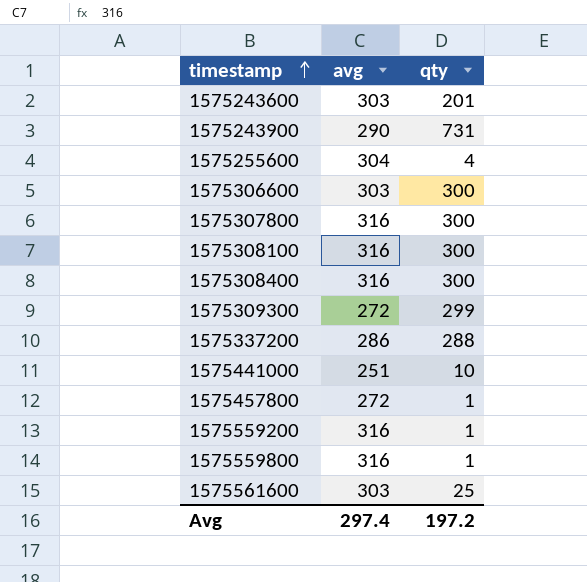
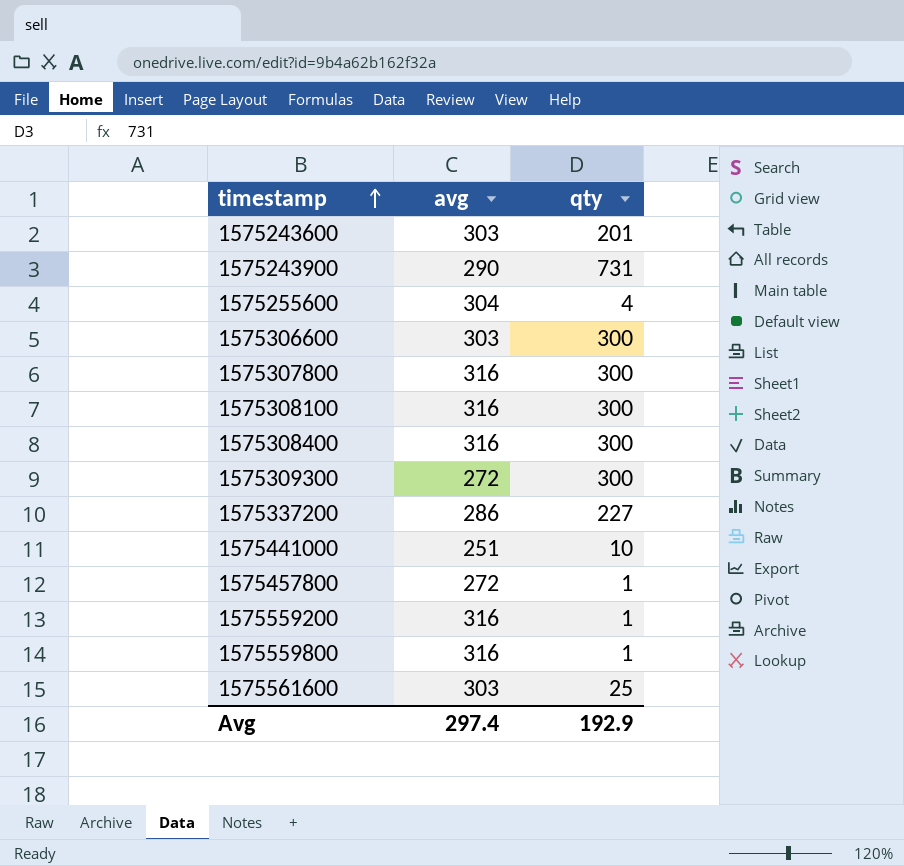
1575309300 | qty: 299 -> 300
1575337200 | qty: 288 -> 227
Avg | qty: 197.2 -> 192.9

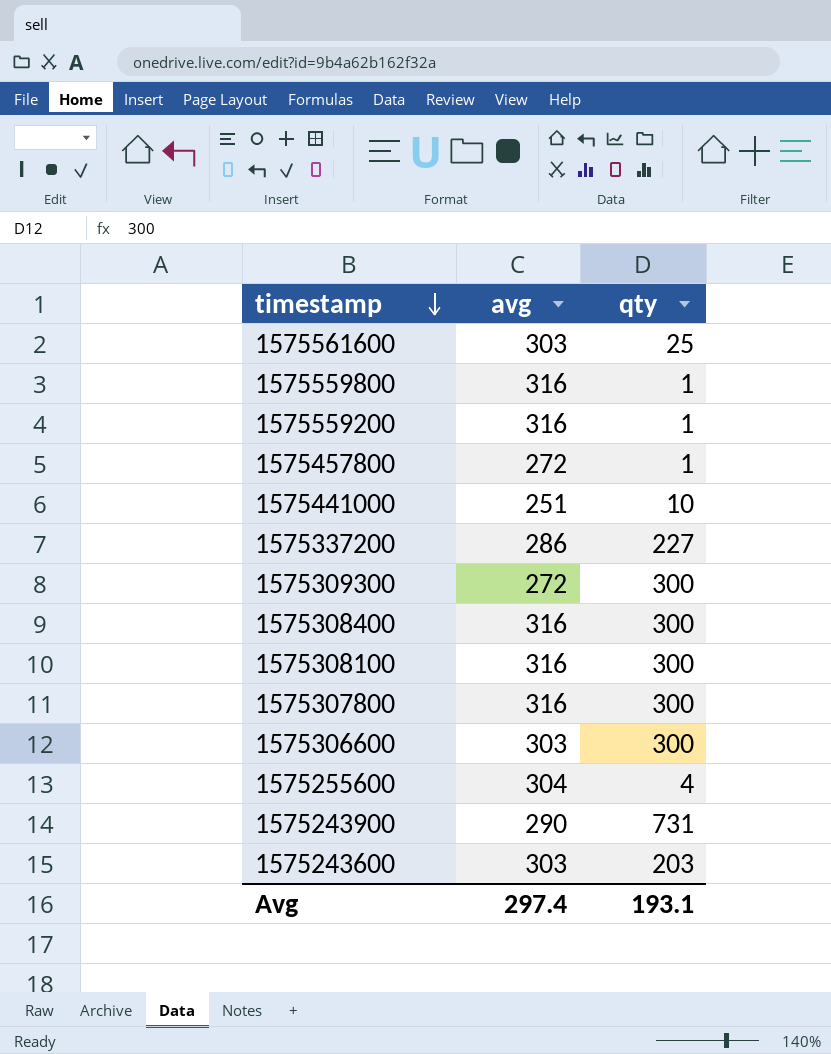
row order: timestamp ascending -> timestamp descending
1575243600 | qty: 201 -> 203
Avg | qty: 192.9 -> 193.1

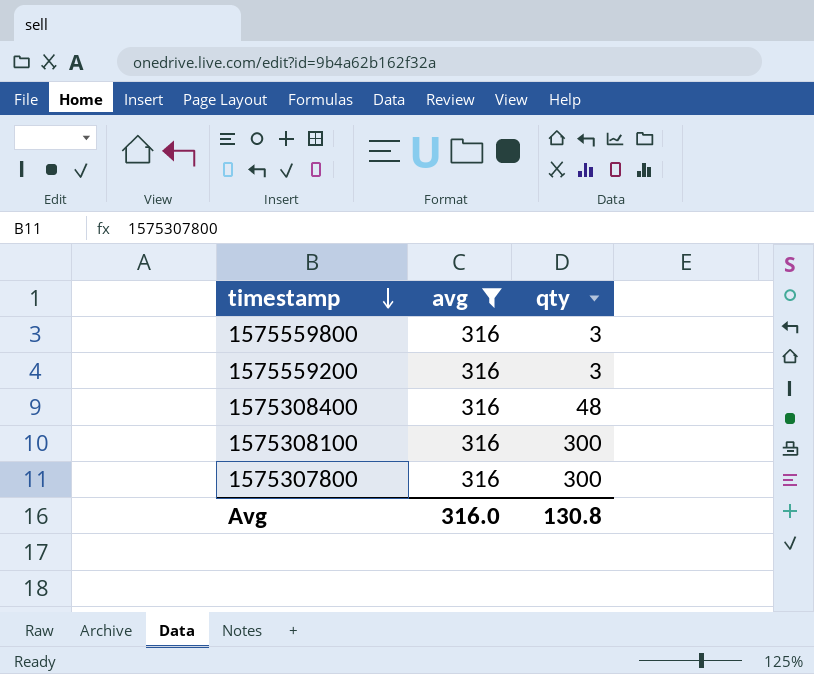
filter: none -> avg = 316
1575559800 | qty: 1 -> 3
1575559200 | qty: 1 -> 3
1575308400 | qty: 300 -> 48
Avg | avg: 297.4 -> 316.0
Avg | qty: 193.1 -> 130.8

